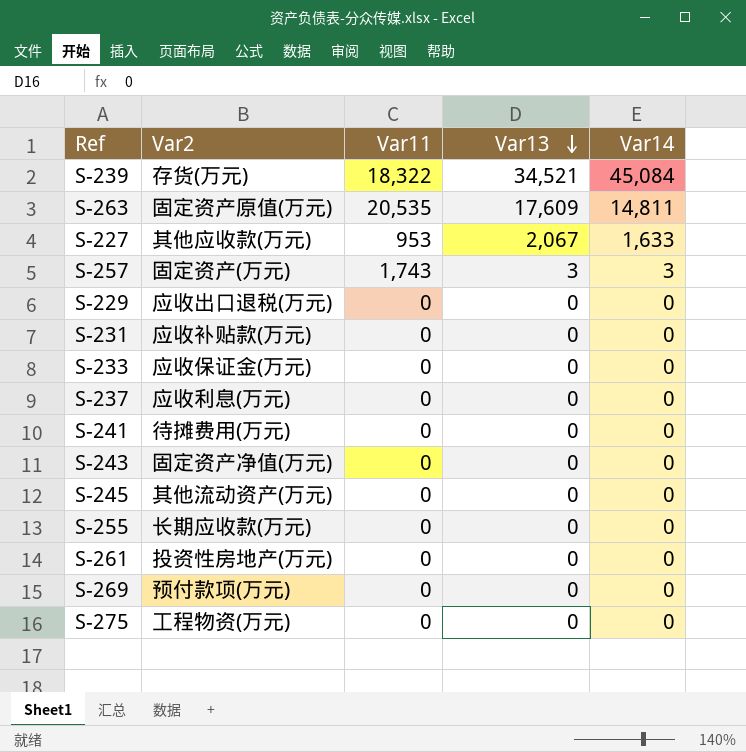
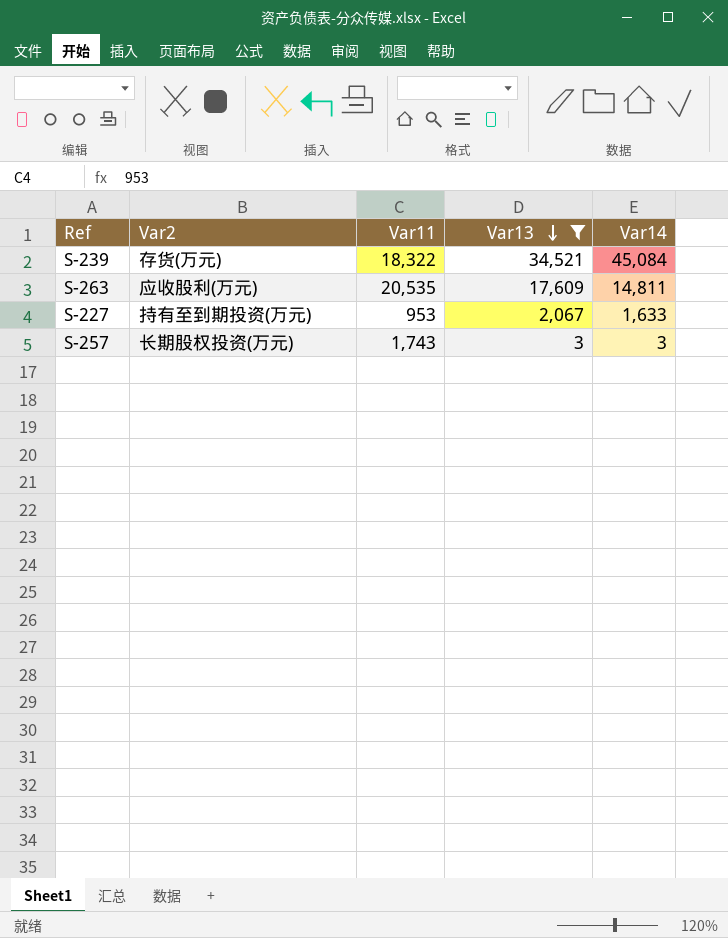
filter: none -> Var13 != 0
S-263 | Var2: 固定资产原值(万元) -> 应收股利(万元)
S-227 | Var2: 其他应收款(万元) -> 持有至到期投资(万元)
S-257 | Var2: 固定资产(万元) -> 长期股权投资(万元)

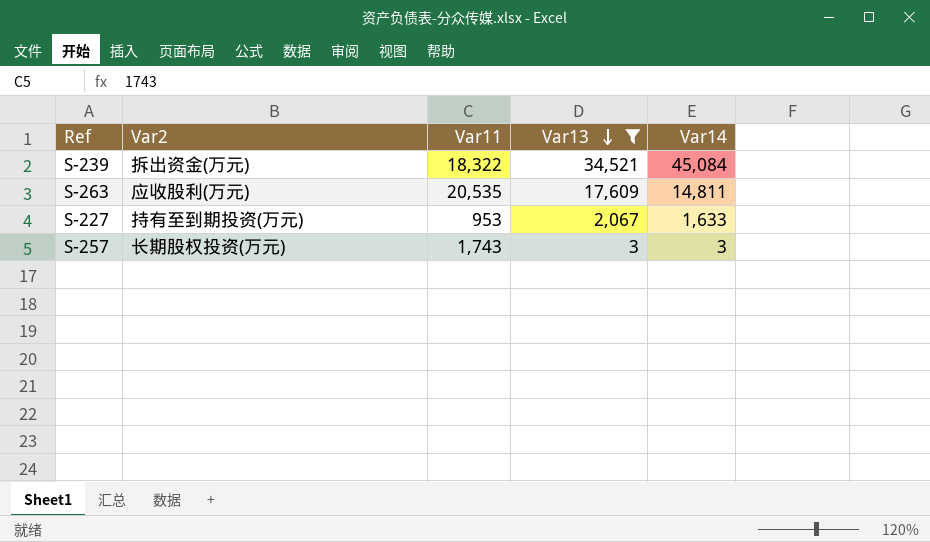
S-239 | Var2: 存货(万元) -> 拆出资金(万元)

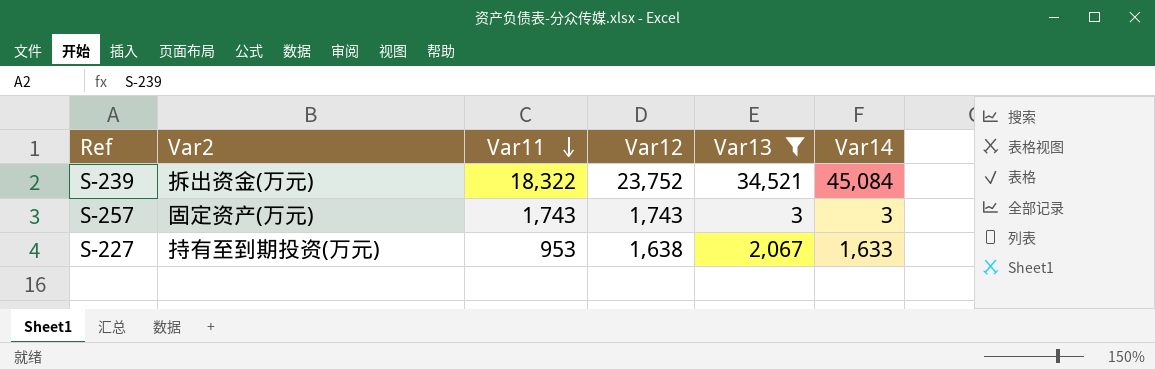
row order: Var13 descending -> Var11 descending
column Var12 | position: none -> 4
row S-263: 应收股利(万元) | 20,535 | 17,609 | 14,811 -> none
S-257 | Var2: 长期股权投资(万元) -> 固定资产(万元)

